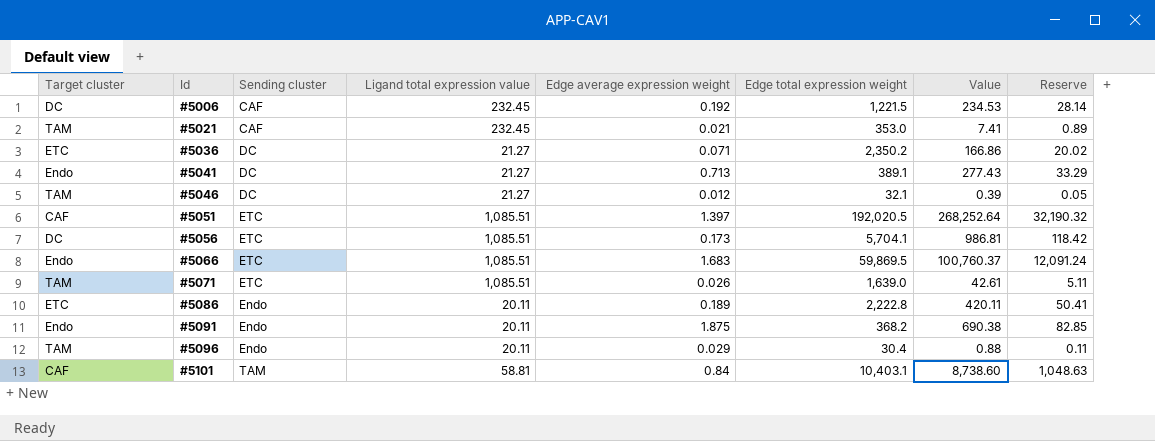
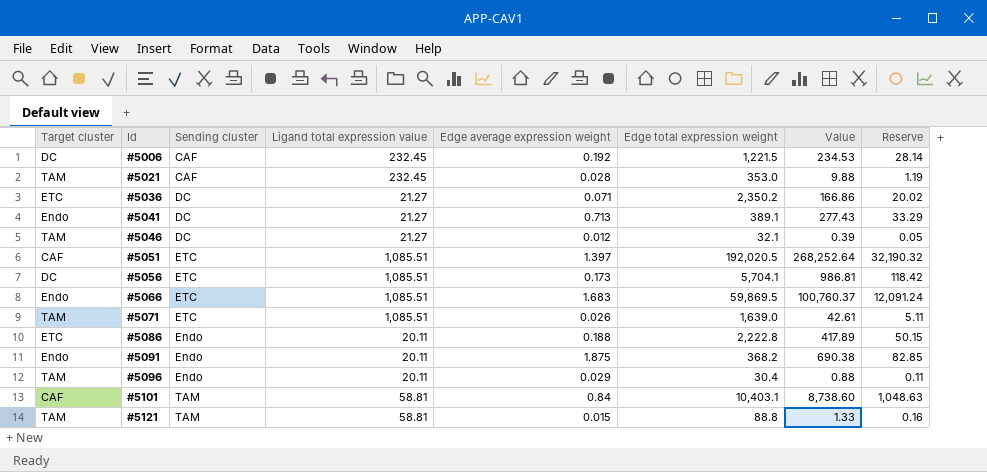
#5021 | Edge average expression weight: 0.021 -> 0.028
#5021 | Value: 7.41 -> 9.88
#5021 | Reserve: 0.89 -> 1.19
#5086 | Edge average expression weight: 0.189 -> 0.188
#5086 | Value: 420.11 -> 417.89
#5086 | Reserve: 50.41 -> 50.15
row #5121: none -> TAM | TAM | 58.81 | 0.015 | 88.8 | 1.33 | 0.16

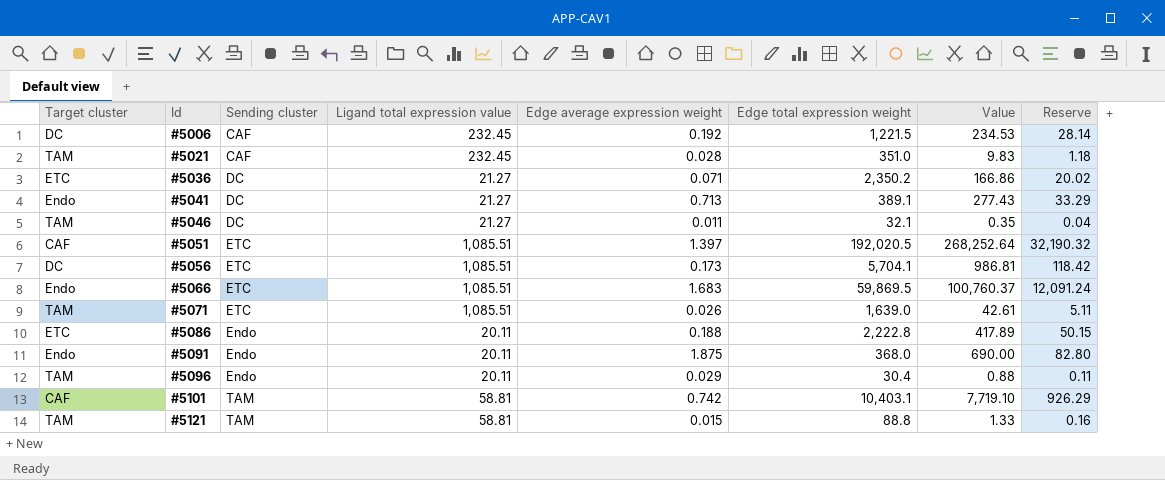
#5021 | Edge total expression weight: 353.0 -> 351.0
#5021 | Value: 9.88 -> 9.83
#5021 | Reserve: 1.19 -> 1.18
#5046 | Edge average expression weight: 0.012 -> 0.011
#5046 | Value: 0.39 -> 0.35
#5046 | Reserve: 0.05 -> 0.04
#5091 | Edge total expression weight: 368.2 -> 368.0
#5091 | Value: 690.38 -> 690.00
#5091 | Reserve: 82.85 -> 82.80
#5101 | Edge average expression weight: 0.84 -> 0.742
#5101 | Value: 8,738.60 -> 7,719.10
#5101 | Reserve: 1,048.63 -> 926.29

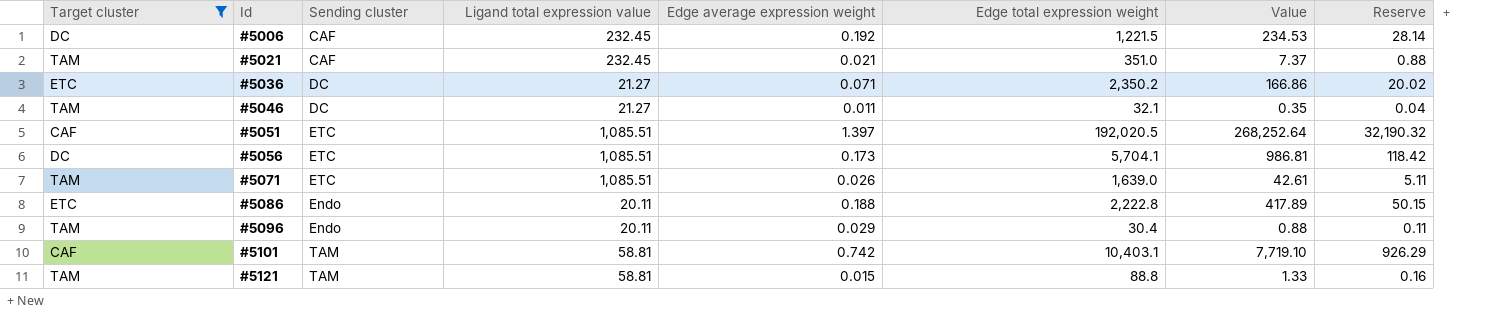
filter: none -> Target cluster != Endo
#5021 | Edge average expression weight: 0.028 -> 0.021
#5021 | Value: 9.83 -> 7.37
#5021 | Reserve: 1.18 -> 0.88

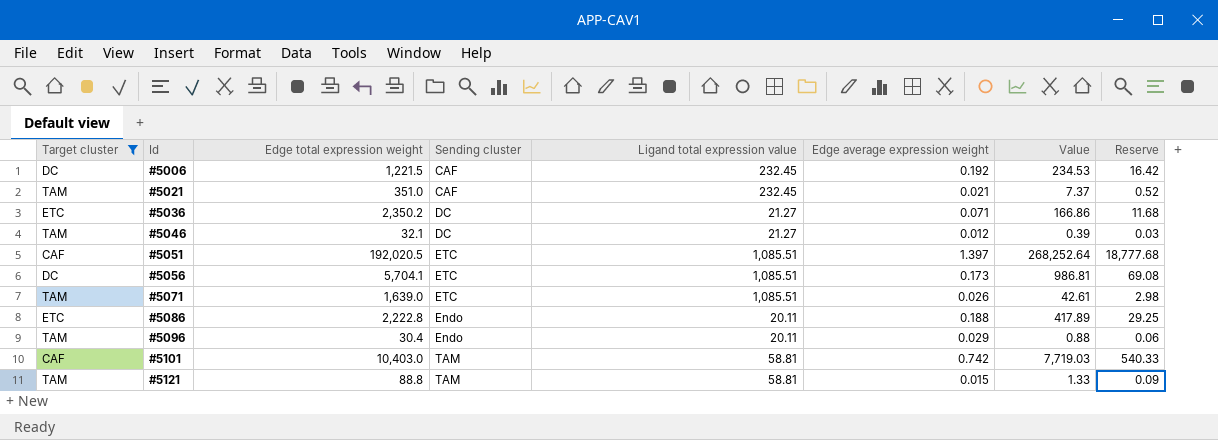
column Edge total expression weight | position: 6 -> 3
column Reserve | formula: [Value] * 0.12 -> [Value] * 0.07
#5046 | Edge average expression weight: 0.011 -> 0.012
#5046 | Value: 0.35 -> 0.39
#5101 | Edge total expression weight: 10,403.1 -> 10,403.0
#5101 | Value: 7,719.10 -> 7,719.03

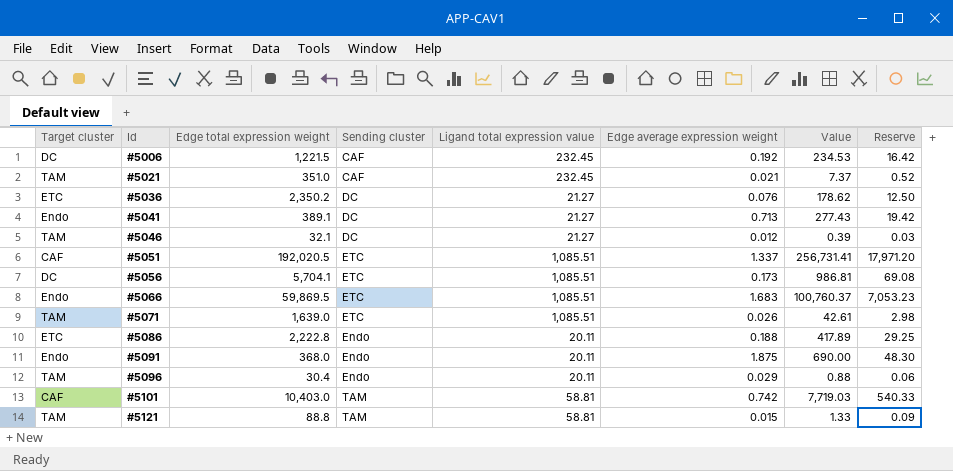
filter: Target cluster != Endo -> none
#5036 | Edge average expression weight: 0.071 -> 0.076
#5036 | Value: 166.86 -> 178.62
#5036 | Reserve: 11.68 -> 12.50
#5051 | Edge average expression weight: 1.397 -> 1.337
#5051 | Value: 268,252.64 -> 256,731.41
#5051 | Reserve: 18,777.68 -> 17,971.20

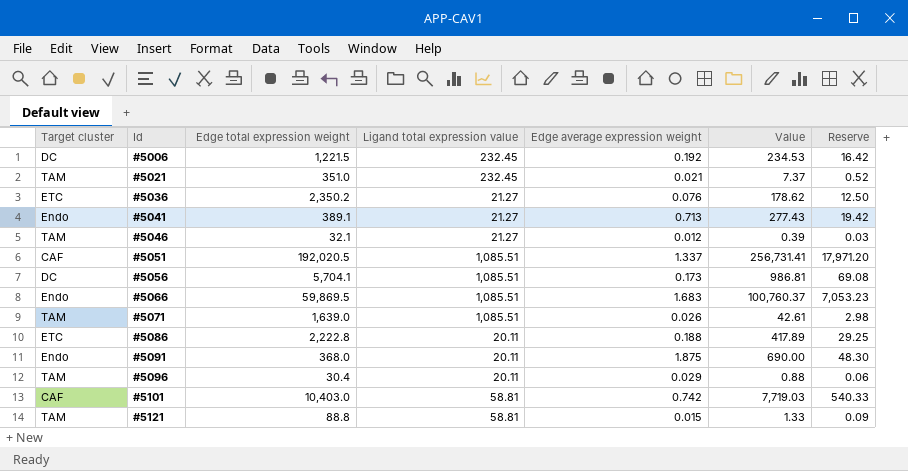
column Sending cluster | position: 4 -> none

